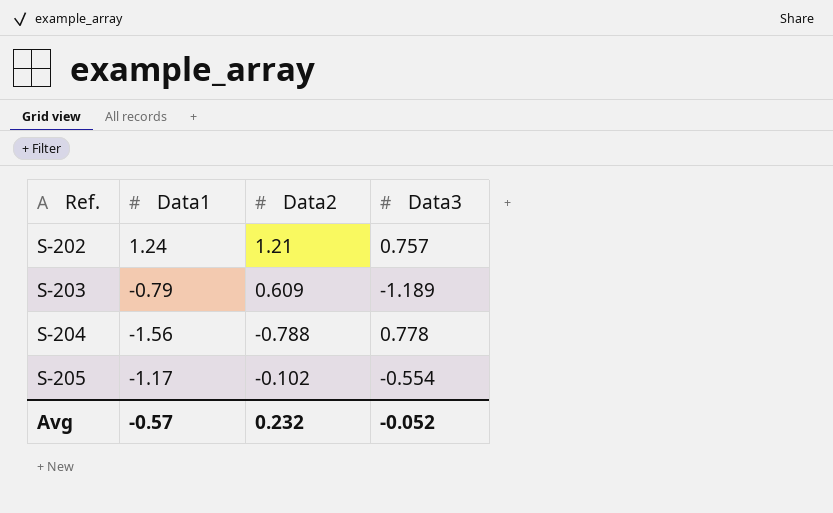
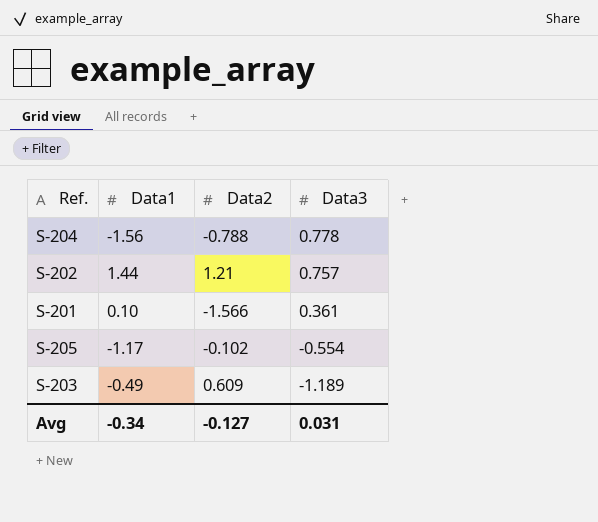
row order: Ref. ascending -> Data3 descending
S-202 | Data1: 1.24 -> 1.44
row S-201: none -> 0.10 | -1.566 | 0.361
S-203 | Data1: -0.79 -> -0.49
Avg | Data1: -0.57 -> -0.34
Avg | Data2: 0.232 -> -0.127
Avg | Data3: -0.052 -> 0.031

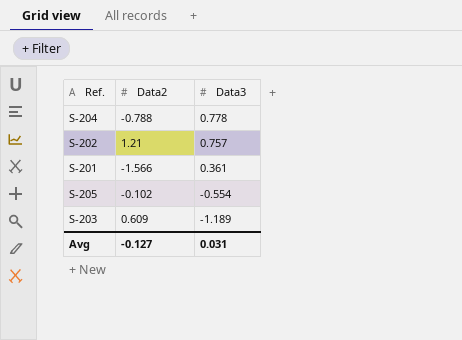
column Data1 | position: 2 -> none

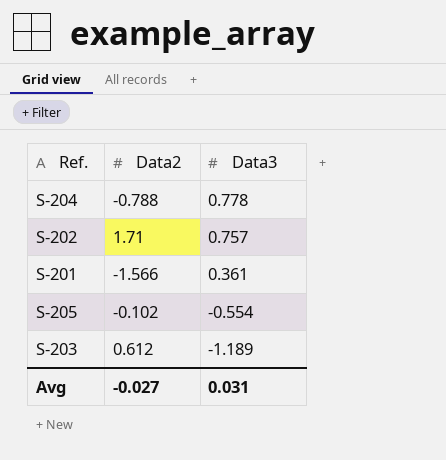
S-202 | Data2: 1.21 -> 1.71
S-203 | Data2: 0.609 -> 0.612
Avg | Data2: -0.127 -> -0.027

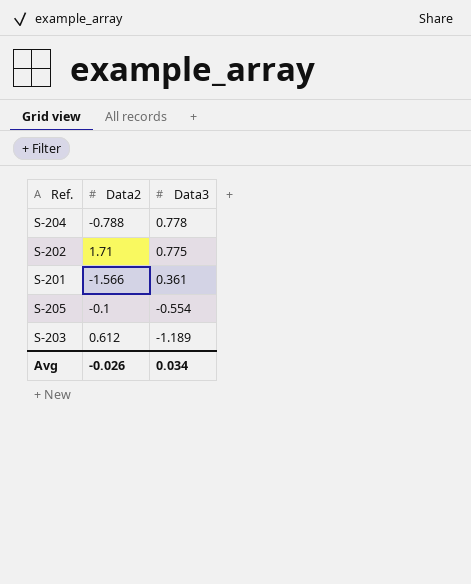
S-202 | Data3: 0.757 -> 0.775
S-205 | Data2: -0.102 -> -0.1
Avg | Data2: -0.027 -> -0.026
Avg | Data3: 0.031 -> 0.034

